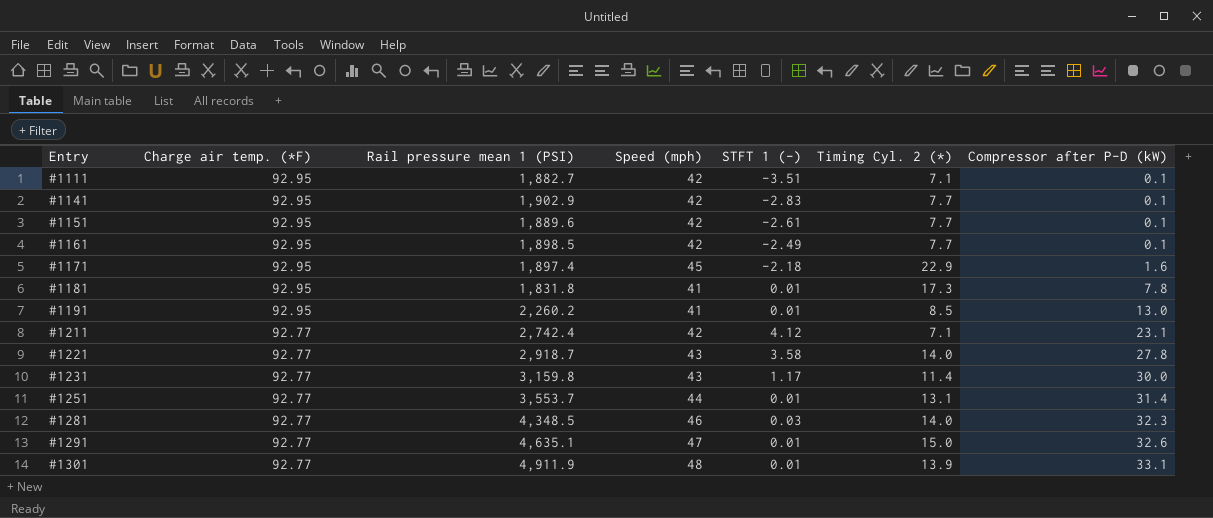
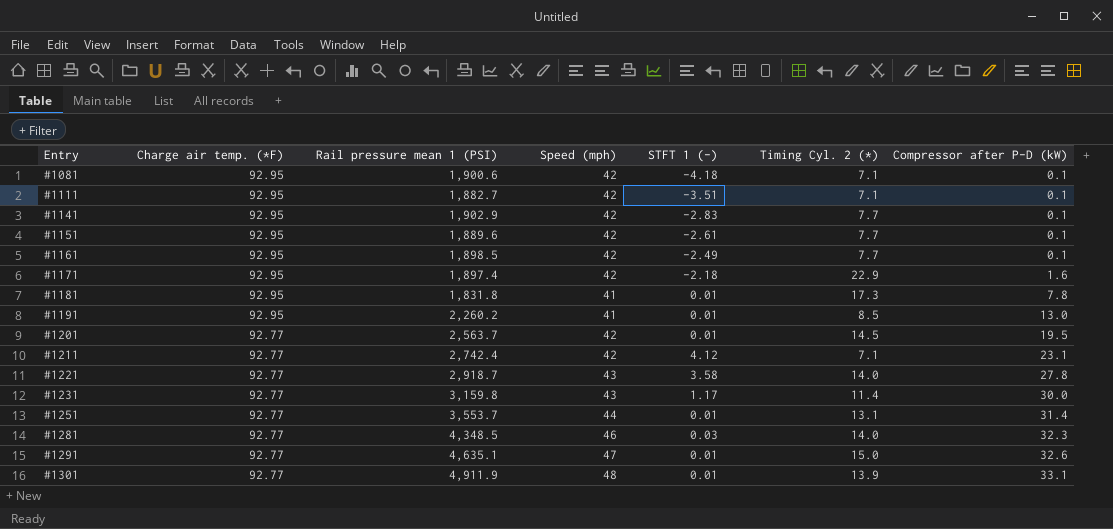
row #1081: none -> 92.95 | 1,900.6 | 42 | -4.18 | 7.1 | 0.1
#1171 | Speed (mph): 45 -> 42
row #1201: none -> 92.77 | 2,563.7 | 42 | 0.01 | 14.5 | 19.5

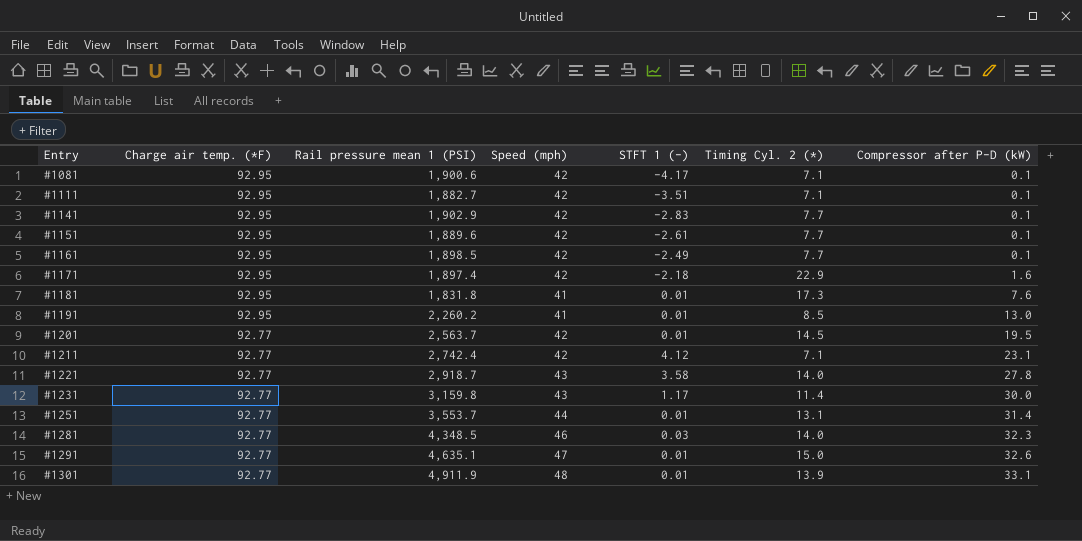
#1081 | STFT 1 (-): -4.18 -> -4.17
#1181 | Compressor after P-D (kW): 7.8 -> 7.6

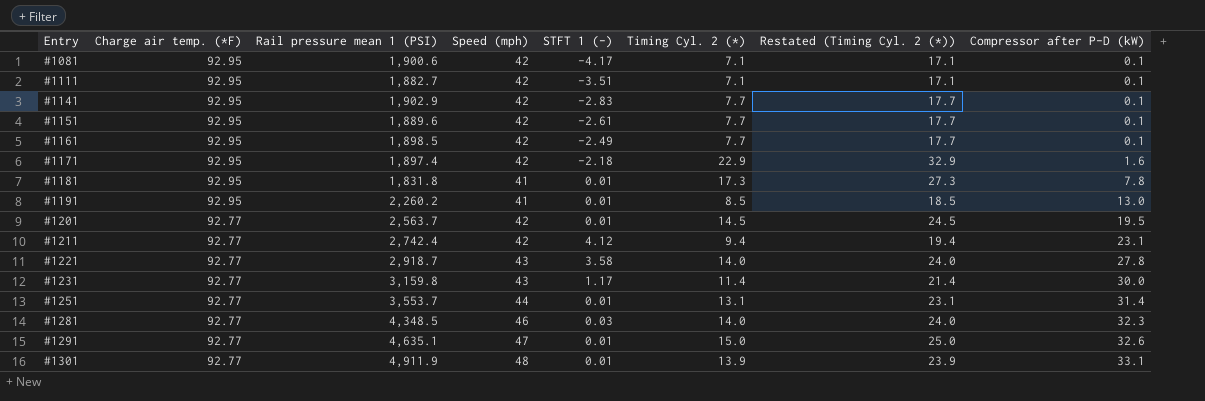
column Restated (Timing Cyl. 2 (*)) | formula: none -> [Timing Cyl. 2 (*)] + 10
#1181 | Compressor after P-D (kW): 7.6 -> 7.8
#1211 | Timing Cyl. 2 (*): 7.1 -> 9.4

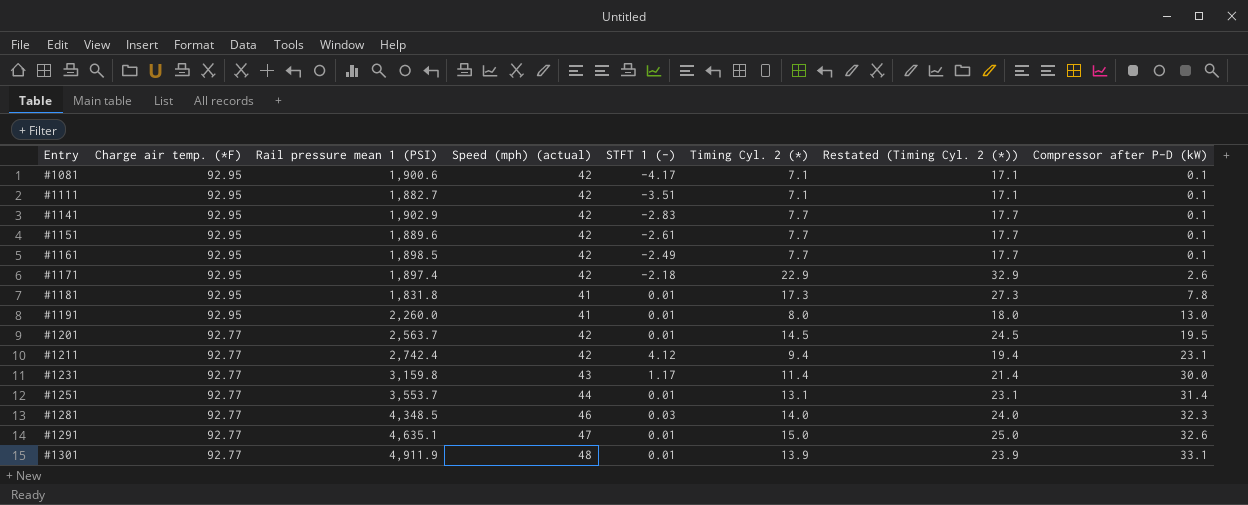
column name: Speed (mph) -> Speed (mph) (actual)
row #1221: 92.77 | 2,918.7 | 43 | 3.58 | 14.0 | 24.0 | 27.8 -> none
#1171 | Compressor after P-D (kW): 1.6 -> 2.6
#1191 | Rail pressure mean 1 (PSI): 2,260.2 -> 2,260.0
#1191 | Timing Cyl. 2 (*): 8.5 -> 8.0
#1191 | Restated (Timing Cyl. 2 (*)): 18.5 -> 18.0

